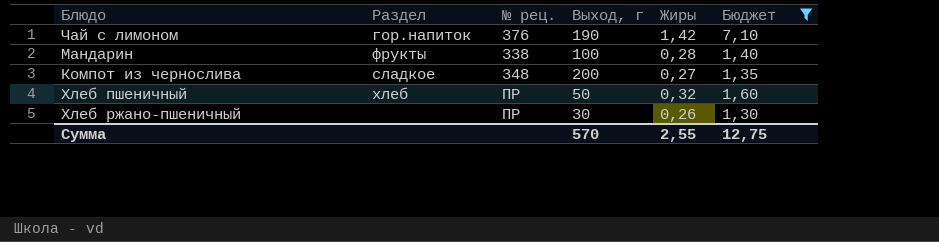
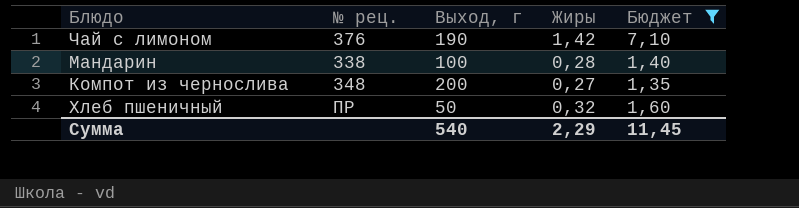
column Раздел | position: 2 -> none
row Хлеб ржано-пшеничный: none | ПР | 30 | 0,26 | 1,30 -> none
Сумма | Выход, г: 570 -> 540
Сумма | Жиры: 2,55 -> 2,29
Сумма | Бюджет: 12,75 -> 11,45

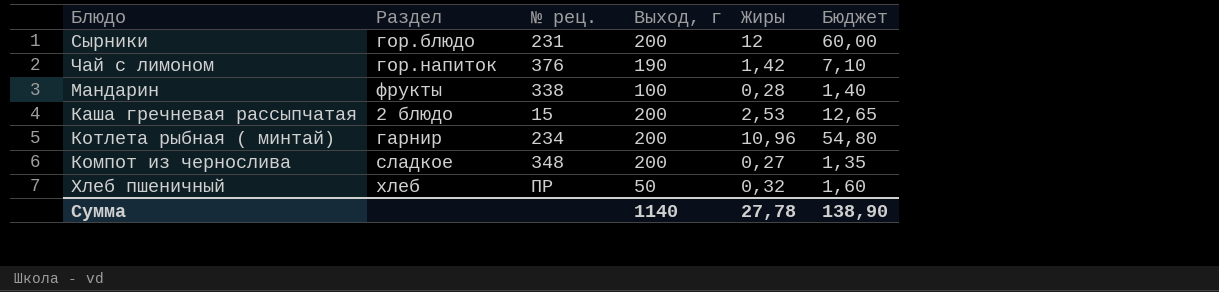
filter: Бюджет <= 7,10 -> none
column Раздел | position: none -> 2
Сумма | Выход, г: 540 -> 1140
Сумма | Жиры: 2,29 -> 27,78
Сумма | Бюджет: 11,45 -> 138,90

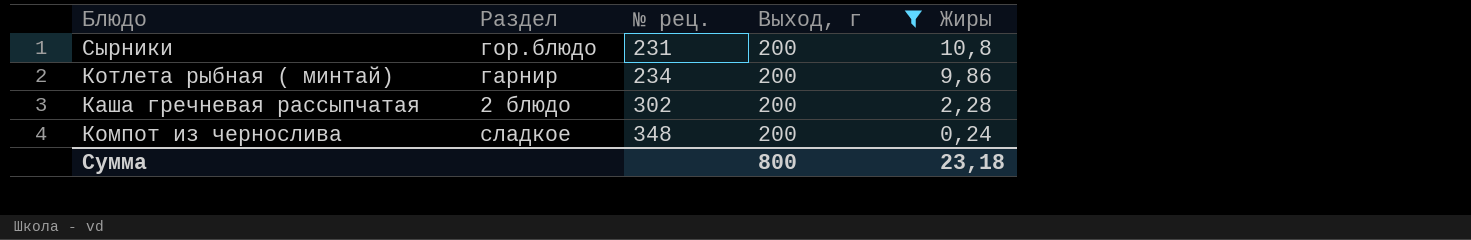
filter: none -> Выход, г = 200
row order: none -> № рец. ascending
column Бюджет | formula: [Жиры] * 5 -> none
Сырники | Жиры: 12 -> 10,8
Котлета рыбная ( минтай) | Жиры: 10,96 -> 9,86
Каша гречневая рассыпчатая | № рец.: 15 -> 302
Каша гречневая рассыпчатая | Жиры: 2,53 -> 2,28
Компот из чернослива | Жиры: 0,27 -> 0,24
Сумма | Выход, г: 1140 -> 800
Сумма | Жиры: 27,78 -> 23,18

